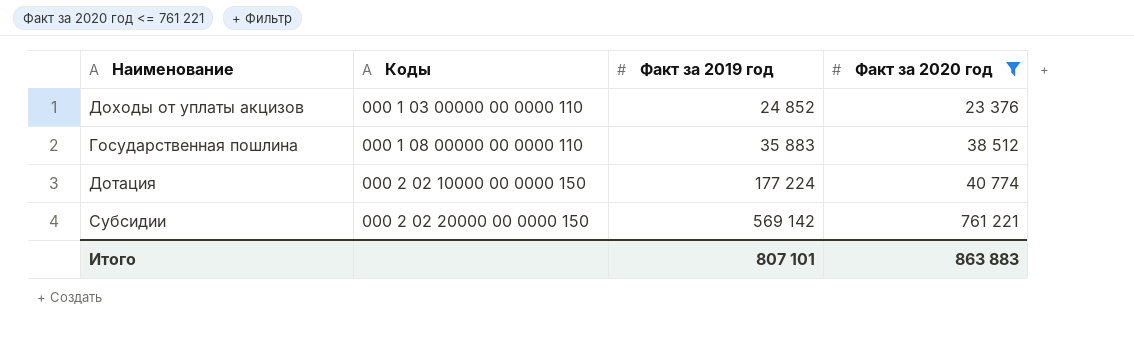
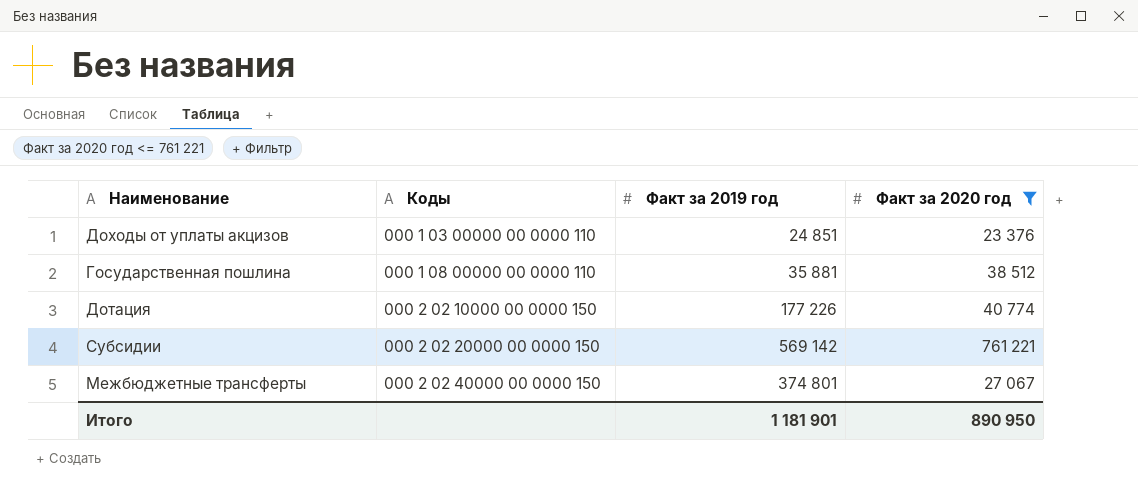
Доходы от уплаты акцизов | Факт за 2019 год: 24 852 -> 24 851
Государственная пошлина | Факт за 2019 год: 35 883 -> 35 881
Дотация | Факт за 2019 год: 177 224 -> 177 226
row Межбюджетные трансферты: none -> 000 2 02 40000 00 0000 150 | 374 801 | 27 067
Итого | Факт за 2019 год: 807 101 -> 1 181 901
Итого | Факт за 2020 год: 863 883 -> 890 950

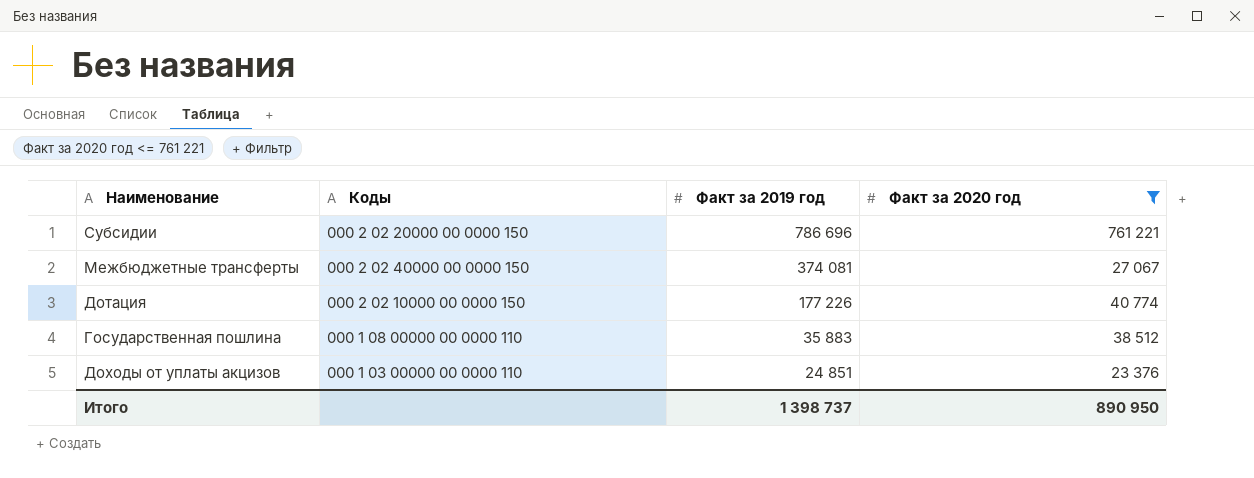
row order: Коды ascending -> Факт за 2019 год descending
Субсидии | Факт за 2019 год: 569 142 -> 786 696
Межбюджетные трансферты | Факт за 2019 год: 374 801 -> 374 081
Государственная пошлина | Факт за 2019 год: 35 881 -> 35 883
Итого | Факт за 2019 год: 1 181 901 -> 1 398 737

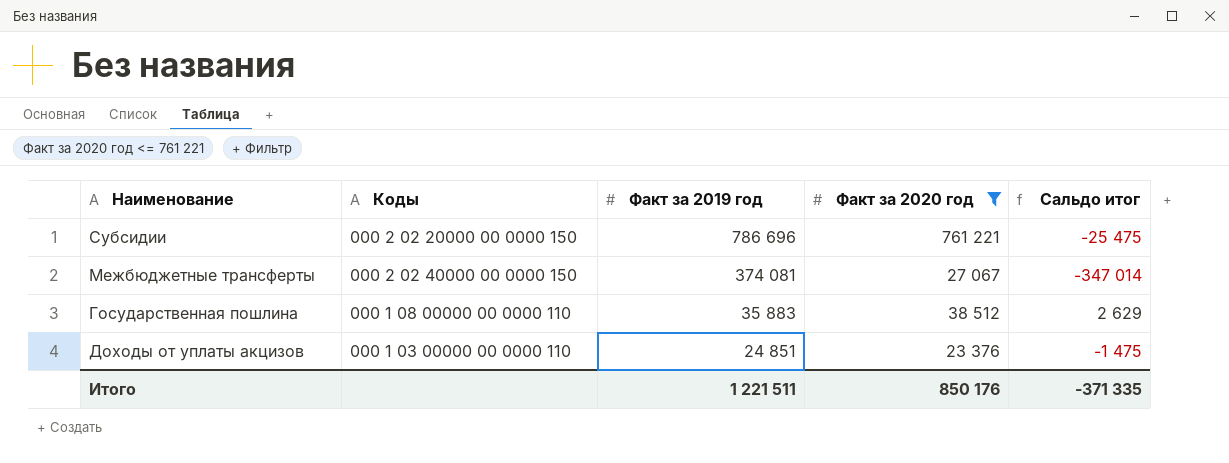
column Сальдо итог | formula: none -> [Факт за 2020 год] - [Факт за 2019 год]
row Дотация: 000 2 02 10000 00 0000 150 | 177 226 | 40 774 -> none
Итого | Факт за 2019 год: 1 398 737 -> 1 221 511
Итого | Факт за 2020 год: 890 950 -> 850 176

